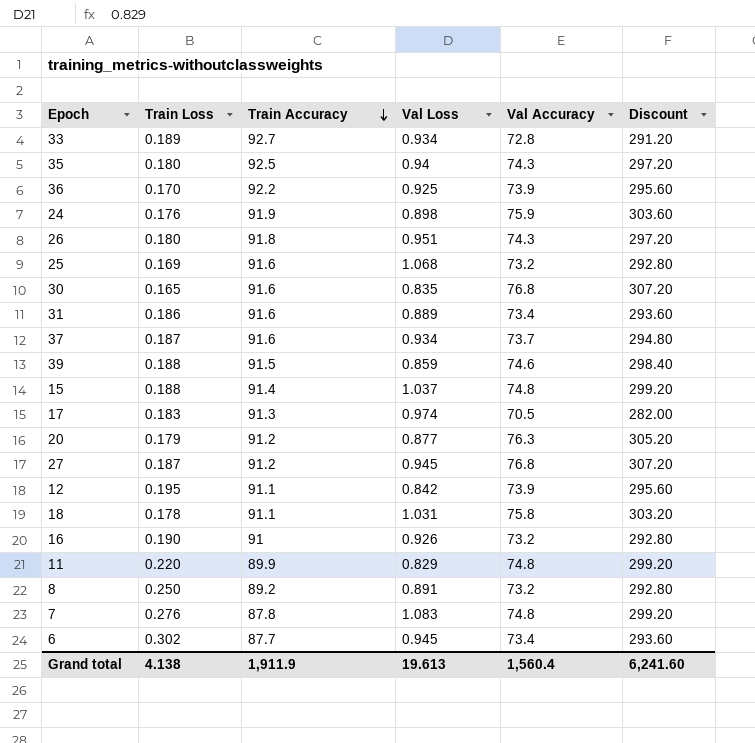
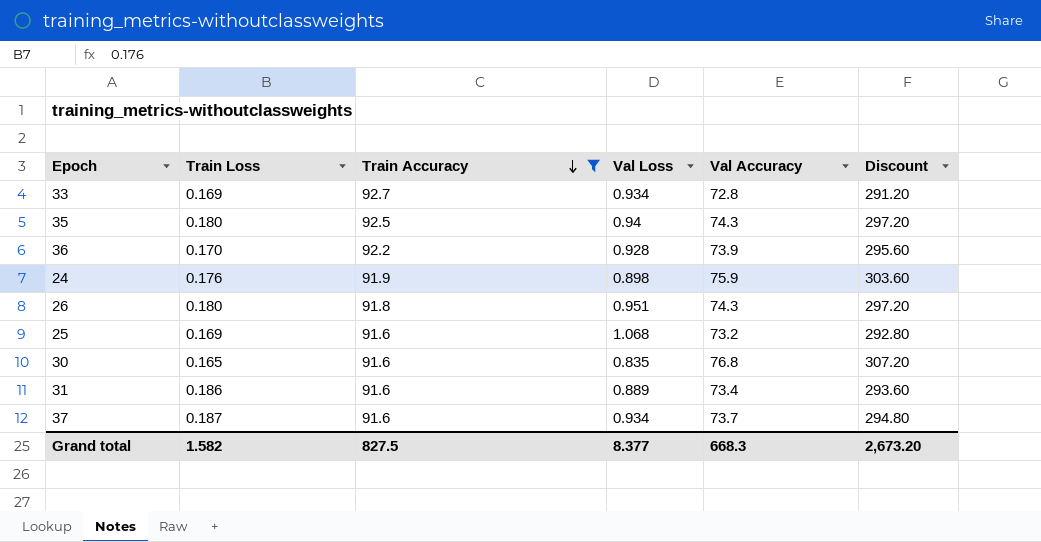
filter: none -> Train Accuracy >= 91.6
33 | Train Loss: 0.189 -> 0.169
36 | Val Loss: 0.925 -> 0.928
Grand total | Train Loss: 4.138 -> 1.582
Grand total | Train Accuracy: 1,911.9 -> 827.5
Grand total | Val Loss: 19.613 -> 8.377
Grand total | Val Accuracy: 1,560.4 -> 668.3
Grand total | Discount: 6,241.60 -> 2,673.20

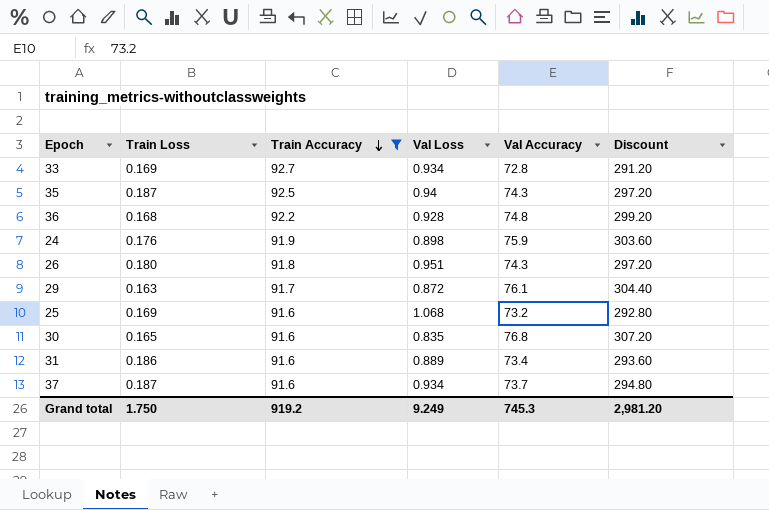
35 | Train Loss: 0.180 -> 0.187
36 | Train Loss: 0.170 -> 0.168
36 | Val Accuracy: 73.9 -> 74.8
36 | Discount: 295.60 -> 299.20
row 29: none -> 0.163 | 91.7 | 0.872 | 76.1 | 304.40
Grand total | Train Loss: 1.582 -> 1.750
Grand total | Train Accuracy: 827.5 -> 919.2
Grand total | Val Loss: 8.377 -> 9.249
Grand total | Val Accuracy: 668.3 -> 745.3
Grand total | Discount: 2,673.20 -> 2,981.20

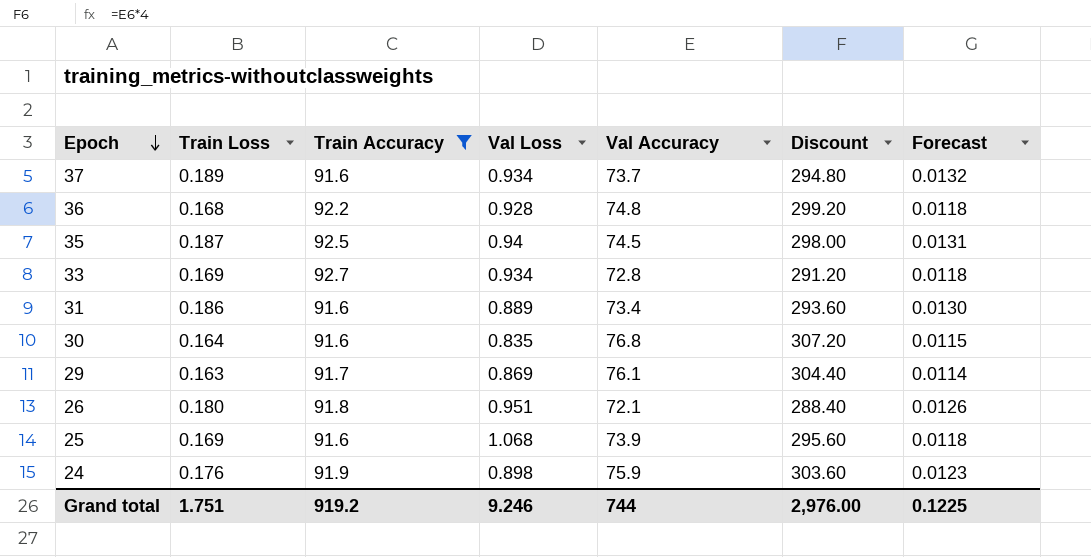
row order: Train Accuracy descending -> Epoch descending
column Forecast | formula: none -> [Train Loss] * 0.07
37 | Train Loss: 0.187 -> 0.189
35 | Val Accuracy: 74.3 -> 74.5
35 | Discount: 297.20 -> 298.00
30 | Train Loss: 0.165 -> 0.164
29 | Val Loss: 0.872 -> 0.869
26 | Val Accuracy: 74.3 -> 72.1
26 | Discount: 297.20 -> 288.40
25 | Val Accuracy: 73.2 -> 73.9
25 | Discount: 292.80 -> 295.60
Grand total | Train Loss: 1.750 -> 1.751
Grand total | Val Loss: 9.249 -> 9.246
Grand total | Val Accuracy: 745.3 -> 744
Grand total | Discount: 2,981.20 -> 2,976.00

